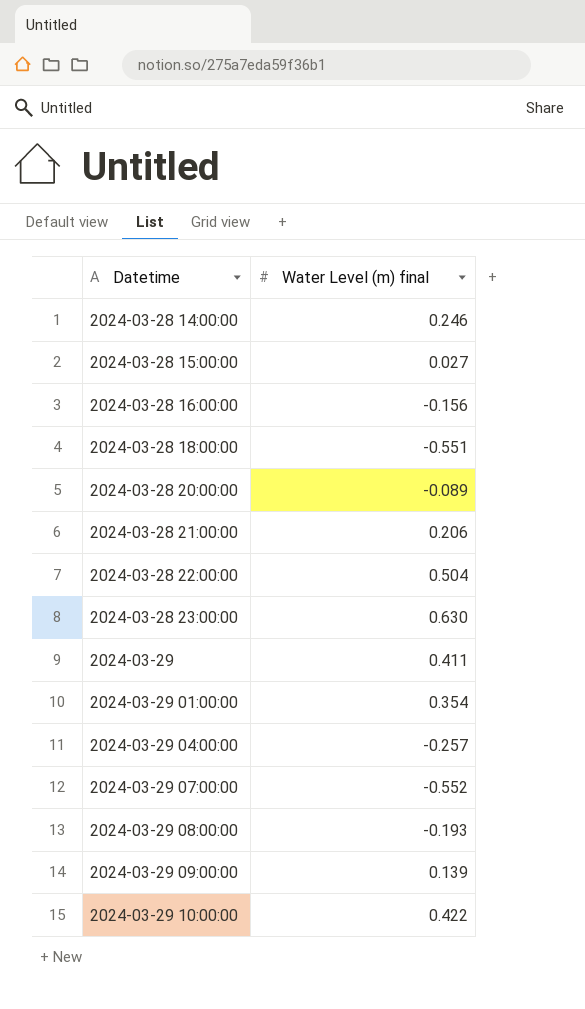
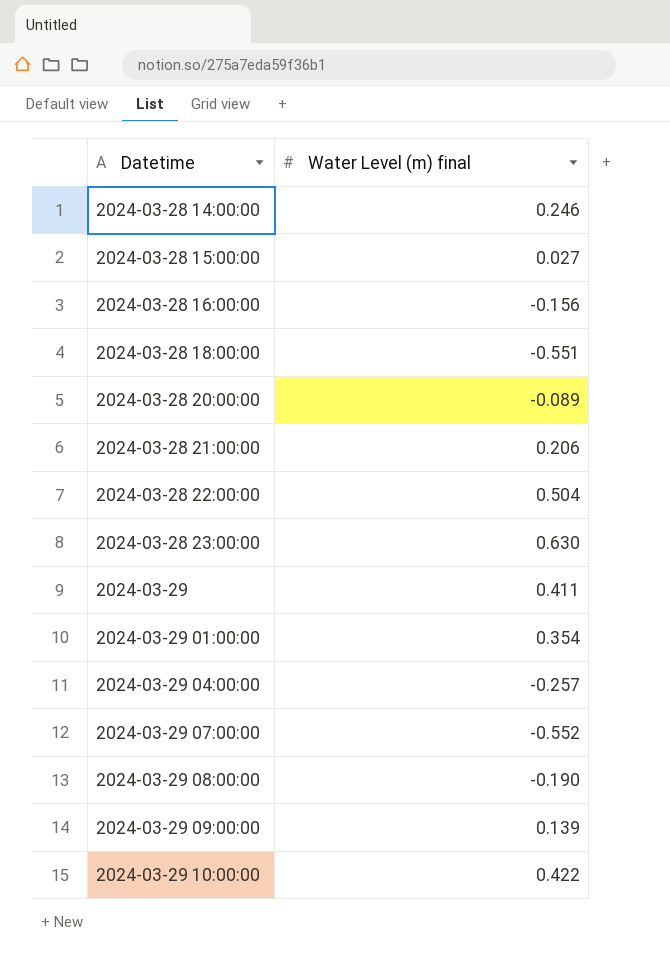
2024-03-29 08:00:00 | Water Level (m) final: -0.193 -> -0.190

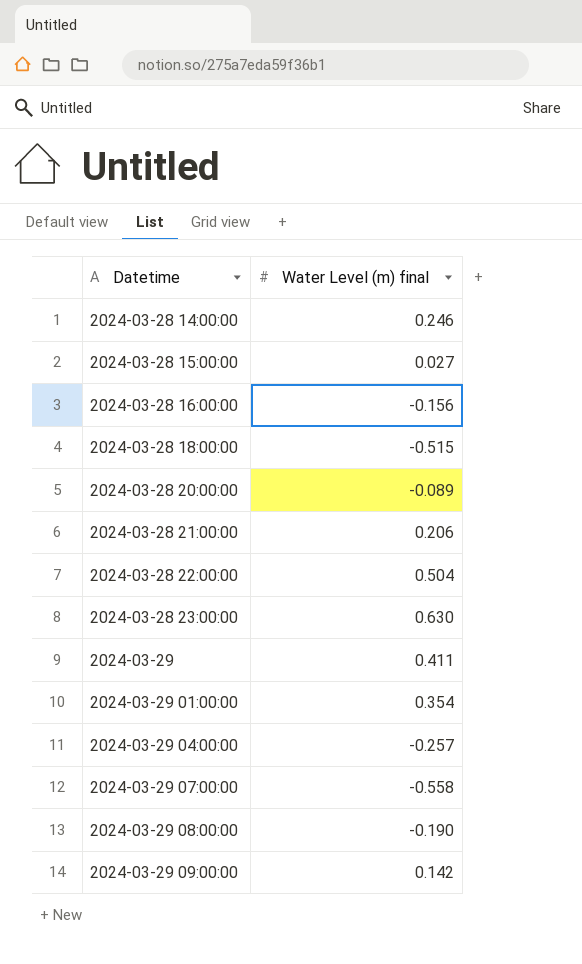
row 2024-03-29 10:00:00: 0.422 -> none
2024-03-28 18:00:00 | Water Level (m) final: -0.551 -> -0.515
2024-03-29 07:00:00 | Water Level (m) final: -0.552 -> -0.558
2024-03-29 09:00:00 | Water Level (m) final: 0.139 -> 0.142

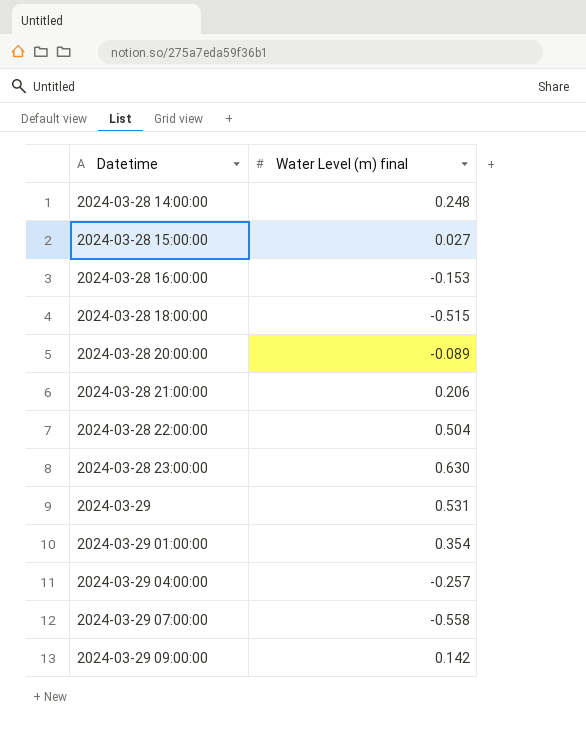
row 2024-03-29 08:00:00: -0.190 -> none
2024-03-28 14:00:00 | Water Level (m) final: 0.246 -> 0.248
2024-03-28 16:00:00 | Water Level (m) final: -0.156 -> -0.153
2024-03-29 | Water Level (m) final: 0.411 -> 0.531

